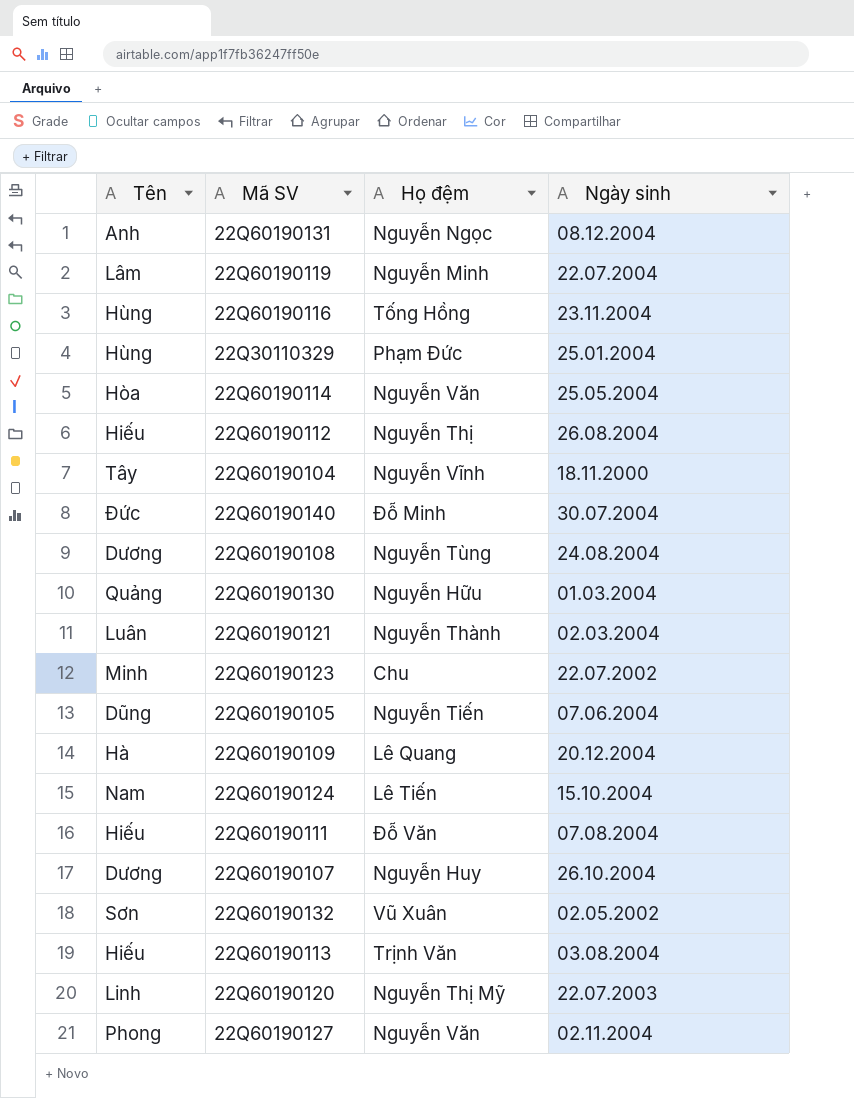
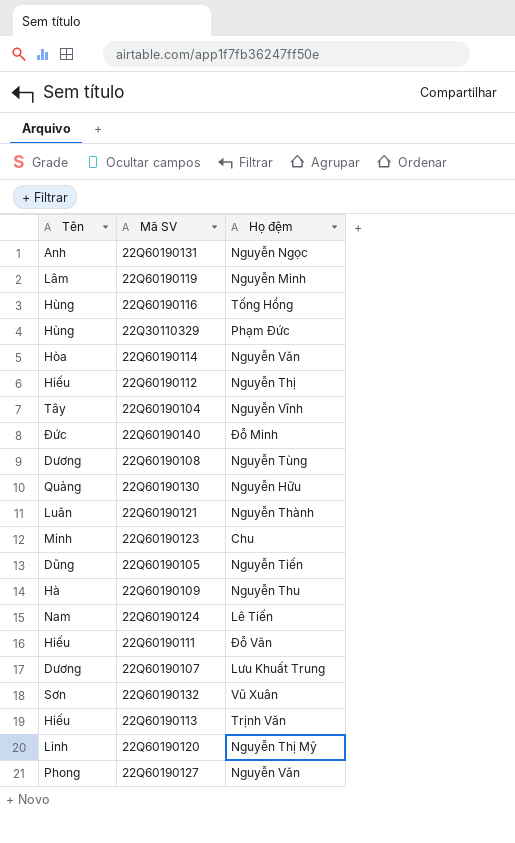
column Ngày sinh | position: 4 -> none
22Q60190109 | Họ đệm: Lê Quang -> Nguyễn Thu
22Q60190107 | Họ đệm: Nguyễn Huy -> Lưu Khuất Trung

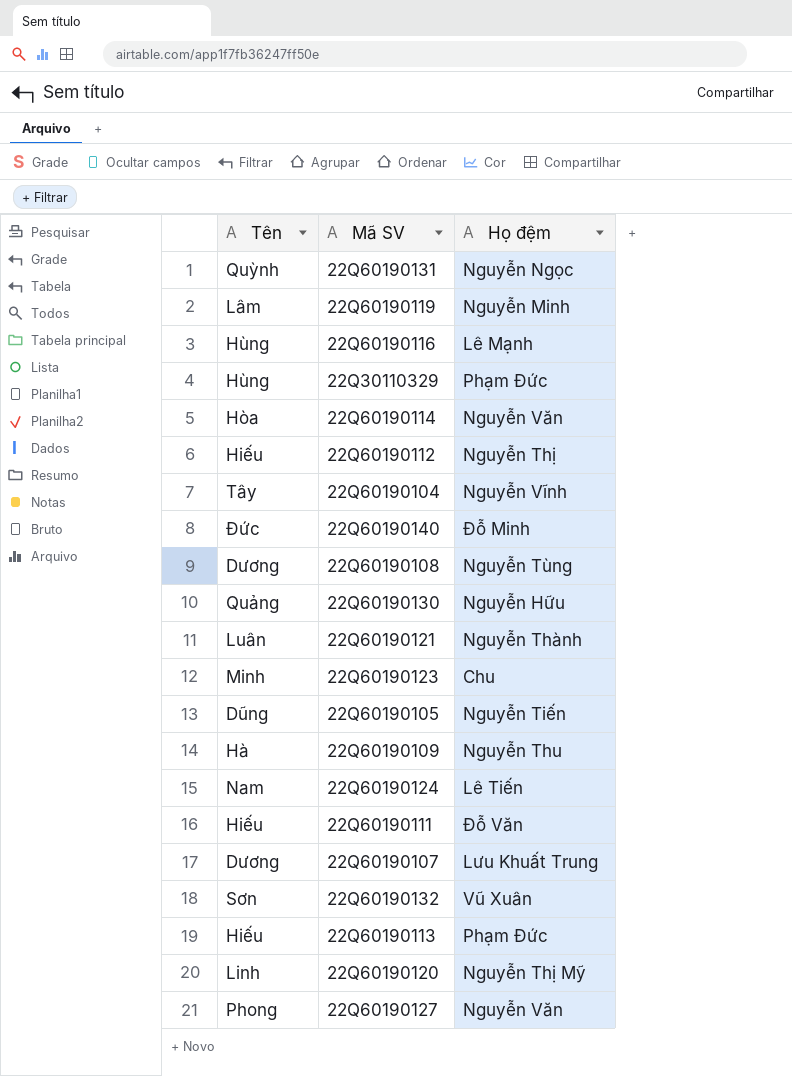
22Q60190131 | Tên: Anh -> Quỳnh
22Q60190116 | Họ đệm: Tống Hồng -> Lê Mạnh
22Q60190113 | Họ đệm: Trịnh Văn -> Phạm Đức

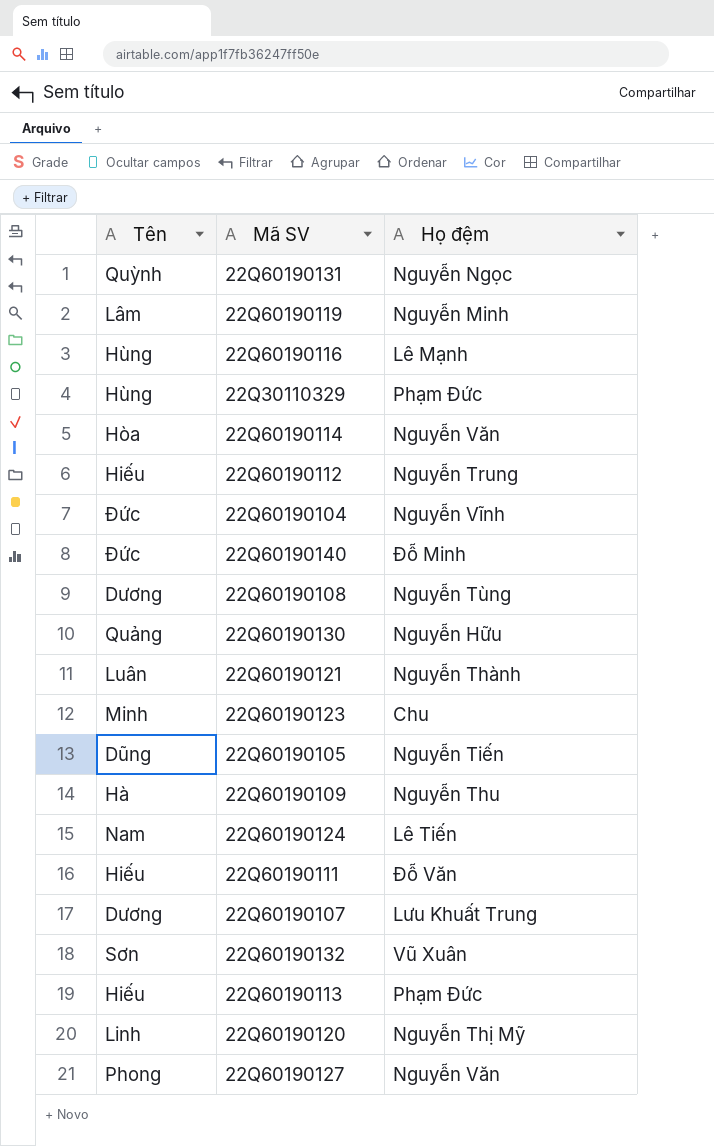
22Q60190112 | Họ đệm: Nguyễn Thị -> Nguyễn Trung
22Q60190104 | Tên: Tây -> Đức

